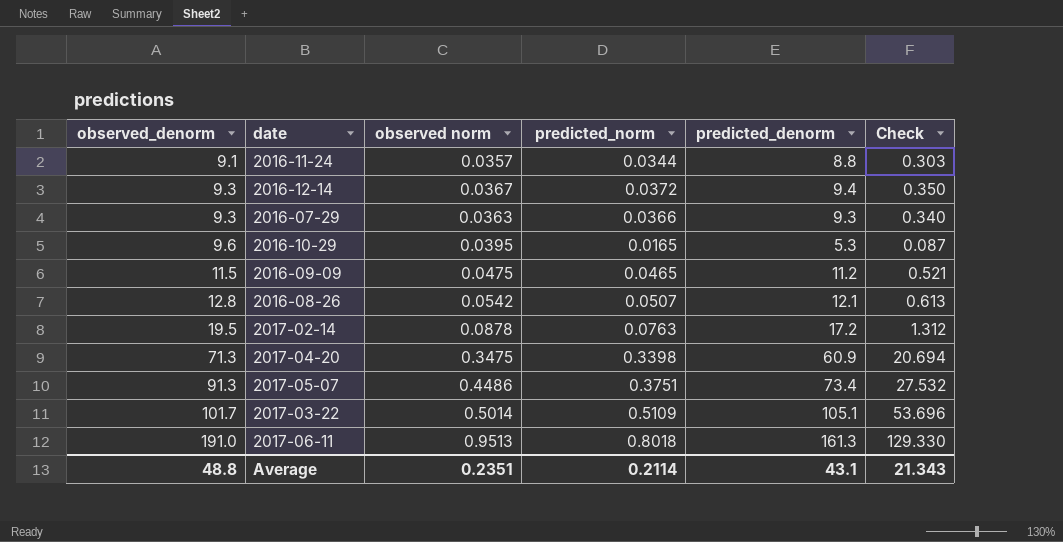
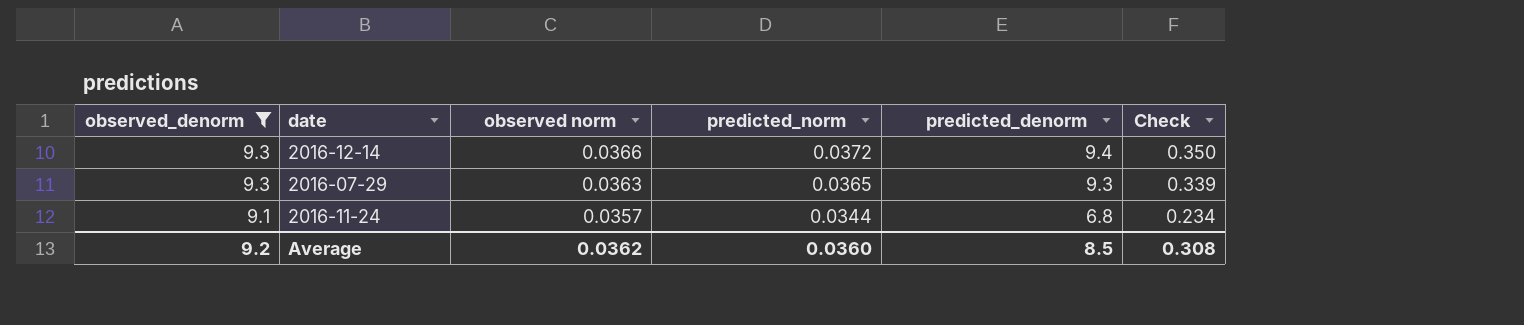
filter: none -> observed_denorm <= 9.3
row order: observed_denorm ascending -> observed_denorm descending
2016-12-14 | observed norm: 0.0367 -> 0.0366
2016-07-29 | predicted_norm: 0.0366 -> 0.0365
2016-07-29 | Check: 0.340 -> 0.339
2016-11-24 | predicted_denorm: 8.8 -> 6.8
2016-11-24 | Check: 0.303 -> 0.234
Average | observed_denorm: 48.8 -> 9.2
Average | observed norm: 0.2351 -> 0.0362
Average | predicted_norm: 0.2114 -> 0.0360
Average | predicted_denorm: 43.1 -> 8.5
Average | Check: 21.343 -> 0.308

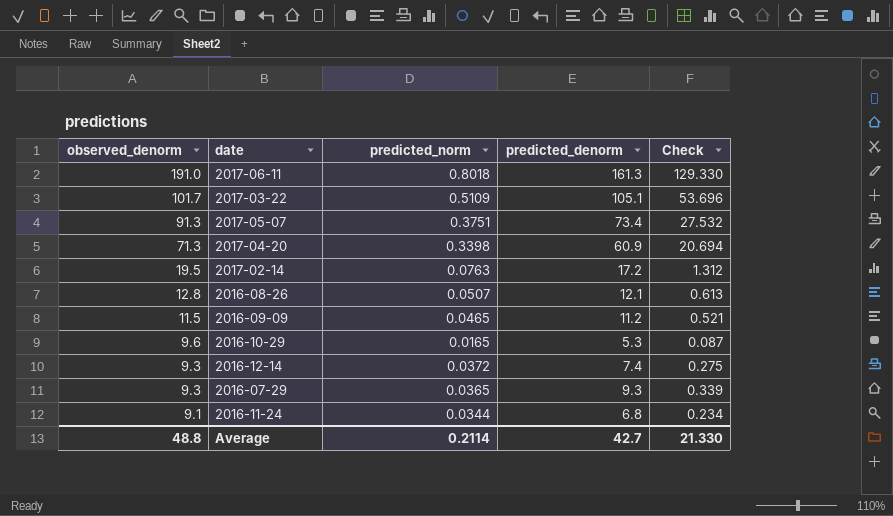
filter: observed_denorm <= 9.3 -> none
column observed norm | position: 3 -> none
2016-12-14 | predicted_denorm: 9.4 -> 7.4
2016-12-14 | Check: 0.350 -> 0.275
Average | observed_denorm: 9.2 -> 48.8
Average | predicted_norm: 0.0360 -> 0.2114
Average | predicted_denorm: 8.5 -> 42.7
Average | Check: 0.308 -> 21.330

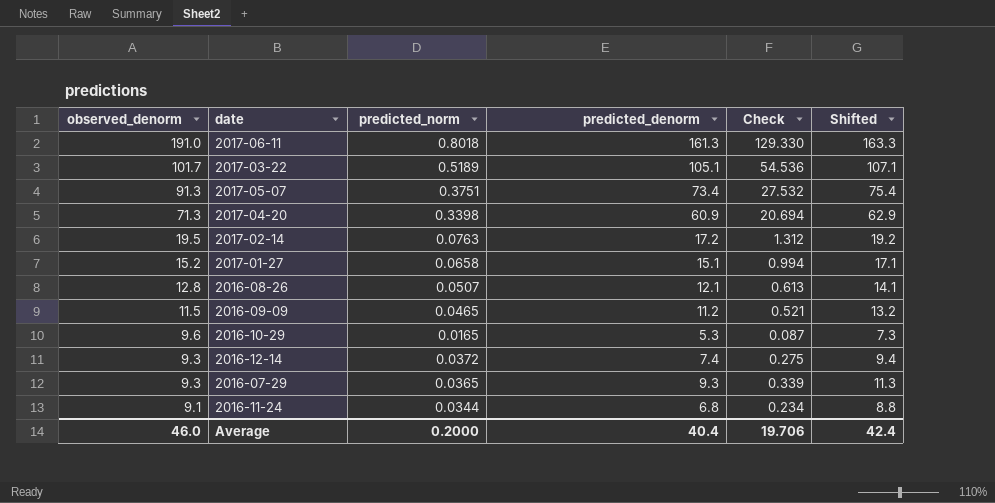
column Shifted | formula: none -> [predicted_denorm] + 2
2017-03-22 | predicted_norm: 0.5109 -> 0.5189
2017-03-22 | Check: 53.696 -> 54.536
row 2017-01-27: none -> 15.2 | 0.0658 | 15.1 | 0.994 | 17.1
Average | observed_denorm: 48.8 -> 46.0
Average | predicted_norm: 0.2114 -> 0.2000
Average | predicted_denorm: 42.7 -> 40.4
Average | Check: 21.330 -> 19.706

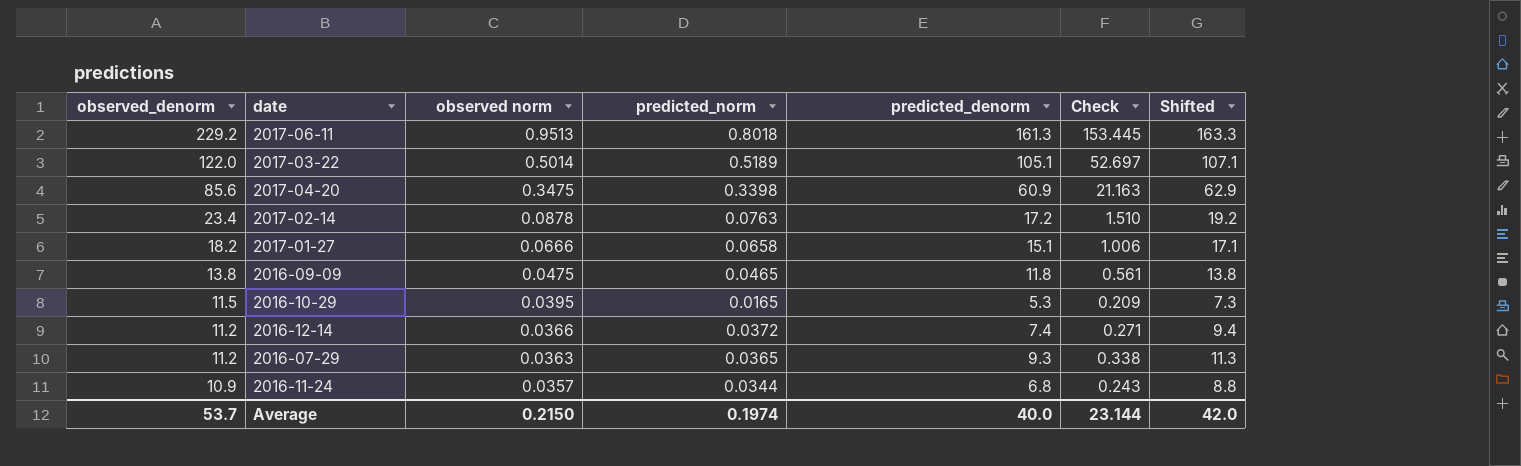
column observed norm | position: none -> 3
column Check | formula: [predicted_norm] * [predicted_denorm] -> [observed norm] * [predicted_denorm]
row 2017-05-07: 91.3 | 0.3751 | 73.4 | 27.532 | 75.4 -> none
row 2016-08-26: 12.8 | 0.0507 | 12.1 | 0.613 | 14.1 -> none
2017-06-11 | observed_denorm: 191.0 -> 229.2
2017-03-22 | observed_denorm: 101.7 -> 122.0
2017-04-20 | observed_denorm: 71.3 -> 85.6
2017-02-14 | observed_denorm: 19.5 -> 23.4
2017-01-27 | observed_denorm: 15.2 -> 18.2
2016-09-09 | observed_denorm: 11.5 -> 13.8
2016-09-09 | predicted_denorm: 11.2 -> 11.8
2016-09-09 | Shifted: 13.2 -> 13.8
2016-10-29 | observed_denorm: 9.6 -> 11.5
2016-12-14 | observed_denorm: 9.3 -> 11.2
2016-07-29 | observed_denorm: 9.3 -> 11.2
2016-11-24 | observed_denorm: 9.1 -> 10.9
Average | observed_denorm: 46.0 -> 53.7
Average | predicted_norm: 0.2000 -> 0.1974
Average | predicted_denorm: 40.4 -> 40.0
Average | Check: 19.706 -> 23.144
Average | Shifted: 42.4 -> 42.0

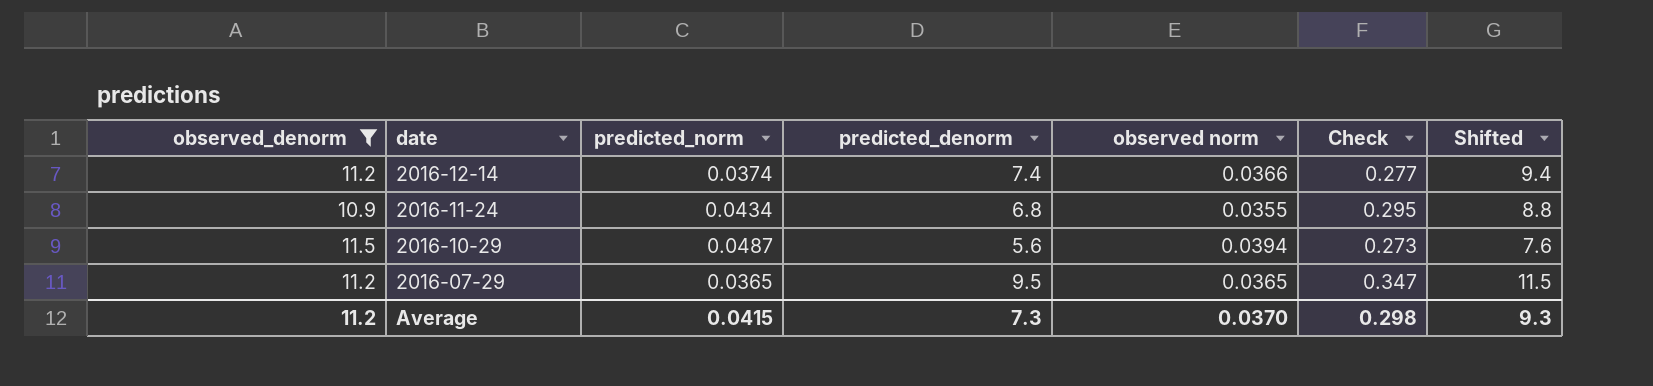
filter: none -> observed_denorm <= 11.5
row order: observed_denorm descending -> date descending
column observed norm | position: 3 -> 5
column Check | formula: [observed norm] * [predicted_denorm] -> [predicted_norm] * [predicted_denorm]
2016-12-14 | predicted_norm: 0.0372 -> 0.0374
2016-11-24 | predicted_norm: 0.0344 -> 0.0434
2016-11-24 | observed norm: 0.0357 -> 0.0355
2016-10-29 | predicted_norm: 0.0165 -> 0.0487
2016-10-29 | predicted_denorm: 5.3 -> 5.6
2016-10-29 | observed norm: 0.0395 -> 0.0394
2016-10-29 | Shifted: 7.3 -> 7.6
2016-07-29 | predicted_denorm: 9.3 -> 9.5
2016-07-29 | observed norm: 0.0363 -> 0.0365
2016-07-29 | Shifted: 11.3 -> 11.5
Average | observed_denorm: 53.7 -> 11.2
Average | predicted_norm: 0.1974 -> 0.0415
Average | predicted_denorm: 40.0 -> 7.3
Average | observed norm: 0.2150 -> 0.0370
Average | Check: 23.144 -> 0.298
Average | Shifted: 42.0 -> 9.3

